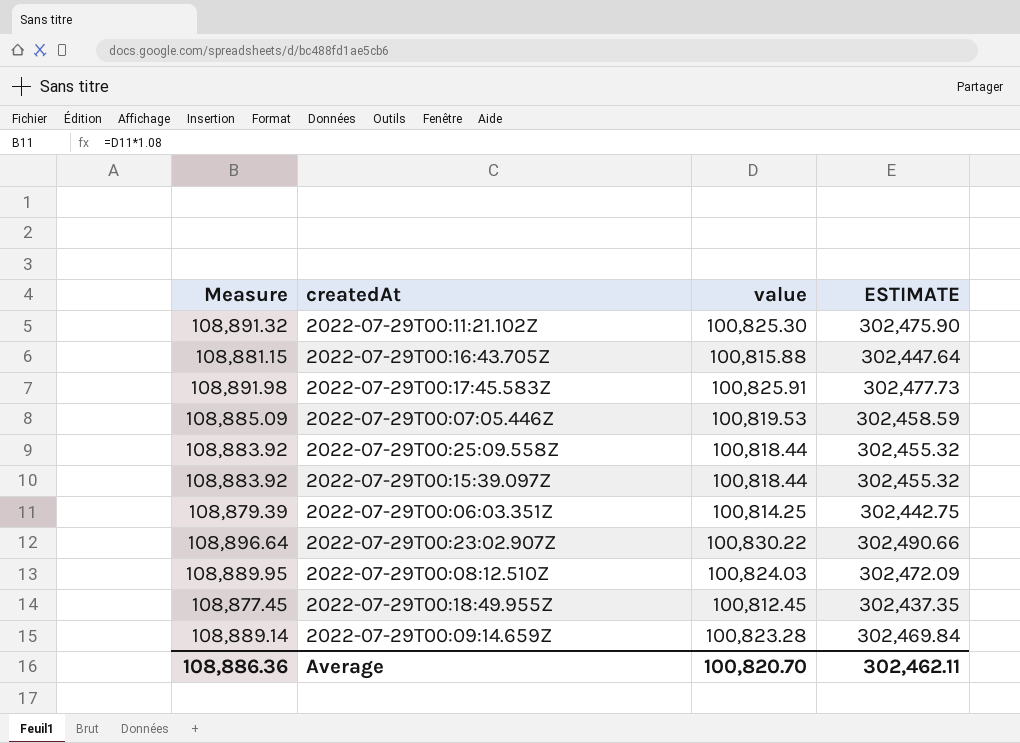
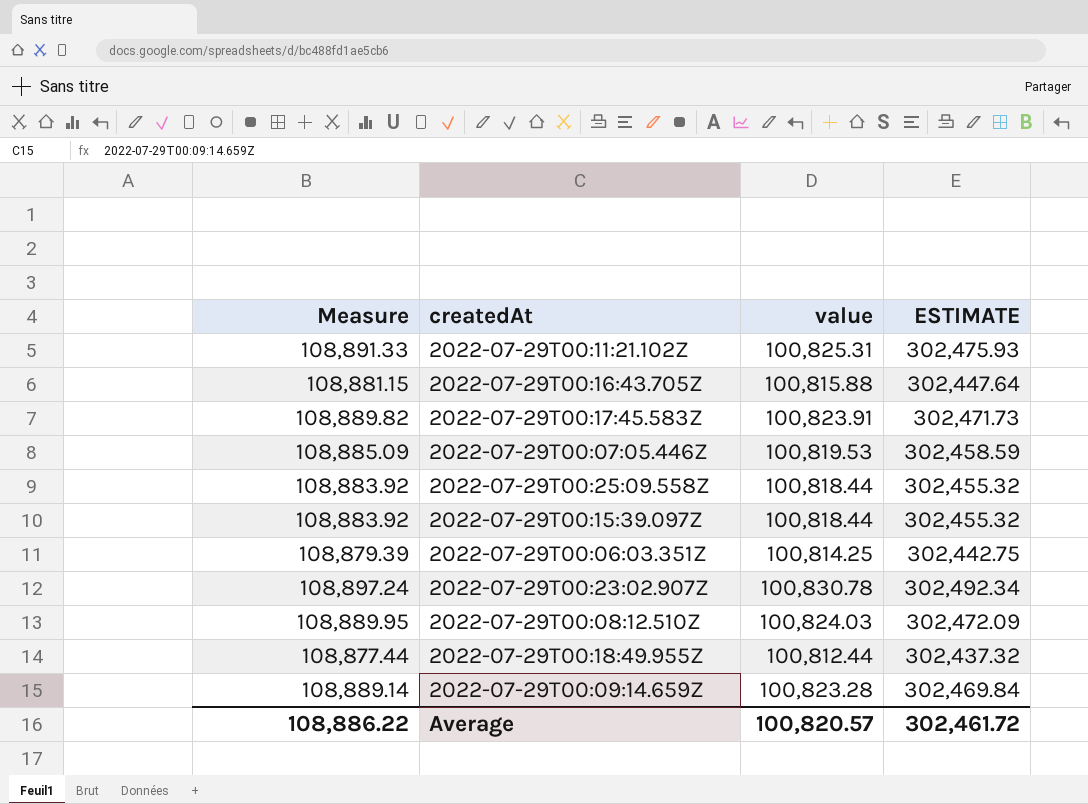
2022-07-29T00:11:21.102Z | Measure: 108,891.32 -> 108,891.33
2022-07-29T00:11:21.102Z | value: 100,825.30 -> 100,825.31
2022-07-29T00:11:21.102Z | ESTIMATE: 302,475.90 -> 302,475.93
2022-07-29T00:17:45.583Z | Measure: 108,891.98 -> 108,889.82
2022-07-29T00:17:45.583Z | value: 100,825.91 -> 100,823.91
2022-07-29T00:17:45.583Z | ESTIMATE: 302,477.73 -> 302,471.73
2022-07-29T00:23:02.907Z | Measure: 108,896.64 -> 108,897.24
2022-07-29T00:23:02.907Z | value: 100,830.22 -> 100,830.78
2022-07-29T00:23:02.907Z | ESTIMATE: 302,490.66 -> 302,492.34
2022-07-29T00:18:49.955Z | Measure: 108,877.45 -> 108,877.44
2022-07-29T00:18:49.955Z | value: 100,812.45 -> 100,812.44
2022-07-29T00:18:49.955Z | ESTIMATE: 302,437.35 -> 302,437.32
Average | Measure: 108,886.36 -> 108,886.22
Average | value: 100,820.70 -> 100,820.57
Average | ESTIMATE: 302,462.11 -> 302,461.72

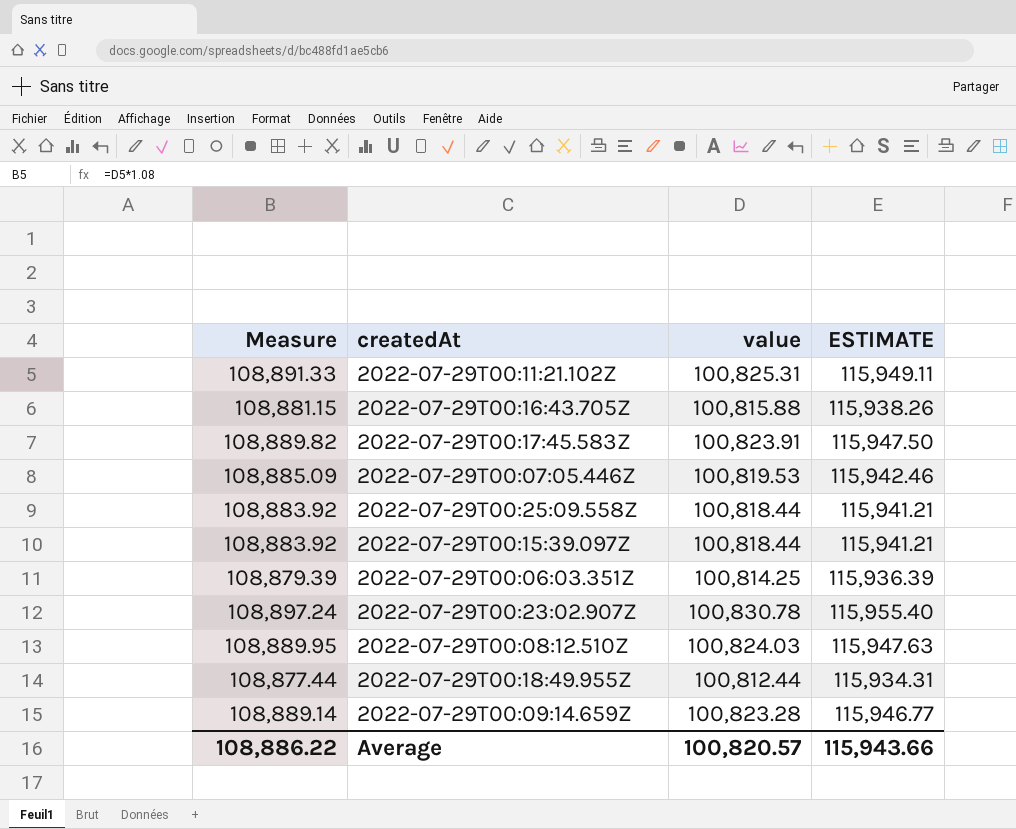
column ESTIMATE | formula: [value] * 3 -> [value] * 1.15
Average | ESTIMATE: 302,461.72 -> 115,943.66

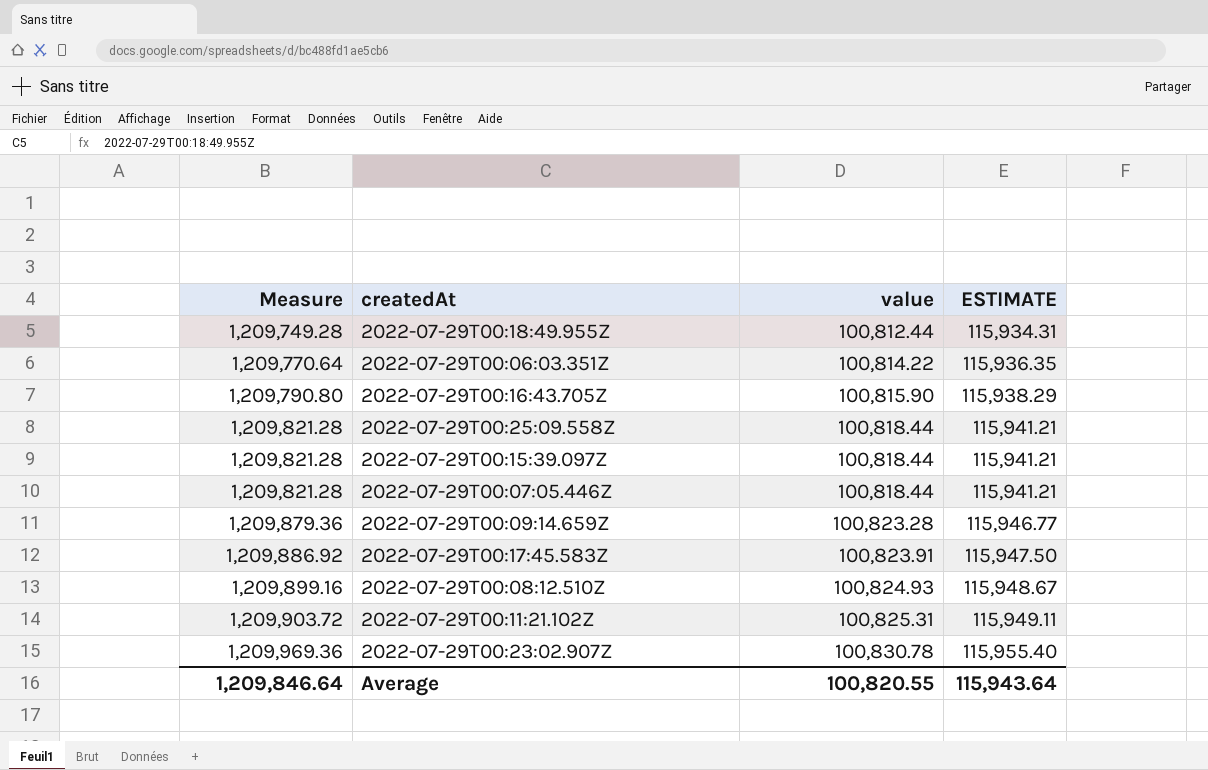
row order: none -> Measure ascending
column Measure | formula: [value] * 1.08 -> [value] * 12
2022-07-29T00:06:03.351Z | value: 100,814.25 -> 100,814.22
2022-07-29T00:06:03.351Z | ESTIMATE: 115,936.39 -> 115,936.35
2022-07-29T00:16:43.705Z | value: 100,815.88 -> 100,815.90
2022-07-29T00:16:43.705Z | ESTIMATE: 115,938.26 -> 115,938.29
2022-07-29T00:07:05.446Z | value: 100,819.53 -> 100,818.44
2022-07-29T00:07:05.446Z | ESTIMATE: 115,942.46 -> 115,941.21
2022-07-29T00:08:12.510Z | value: 100,824.03 -> 100,824.93
2022-07-29T00:08:12.510Z | ESTIMATE: 115,947.63 -> 115,948.67
Average | Measure: 108,886.22 -> 1,209,846.64
Average | value: 100,820.57 -> 100,820.55
Average | ESTIMATE: 115,943.66 -> 115,943.64

